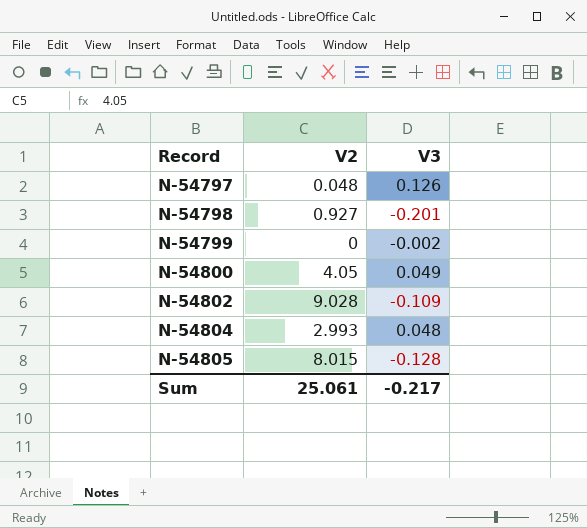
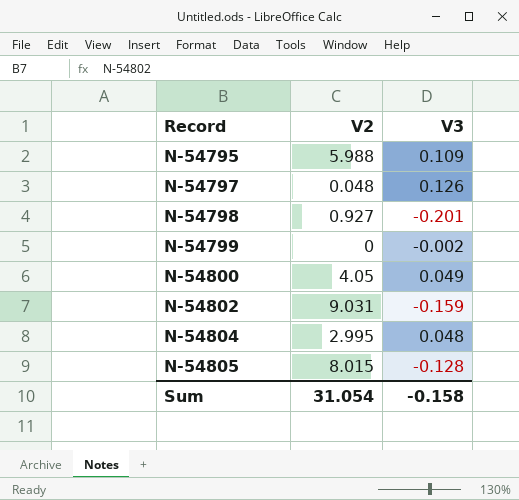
row N-54795: none -> 5.988 | 0.109
N-54802 | V2: 9.028 -> 9.031
N-54802 | V3: -0.109 -> -0.159
N-54804 | V2: 2.993 -> 2.995
Sum | V2: 25.061 -> 31.054
Sum | V3: -0.217 -> -0.158

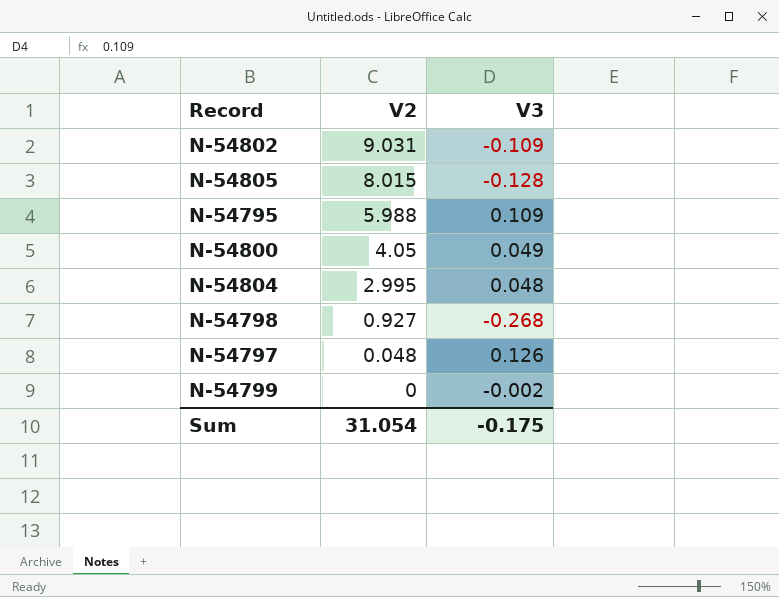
row order: Record ascending -> V2 descending
N-54802 | V3: -0.159 -> -0.109
N-54798 | V3: -0.201 -> -0.268
Sum | V3: -0.158 -> -0.175

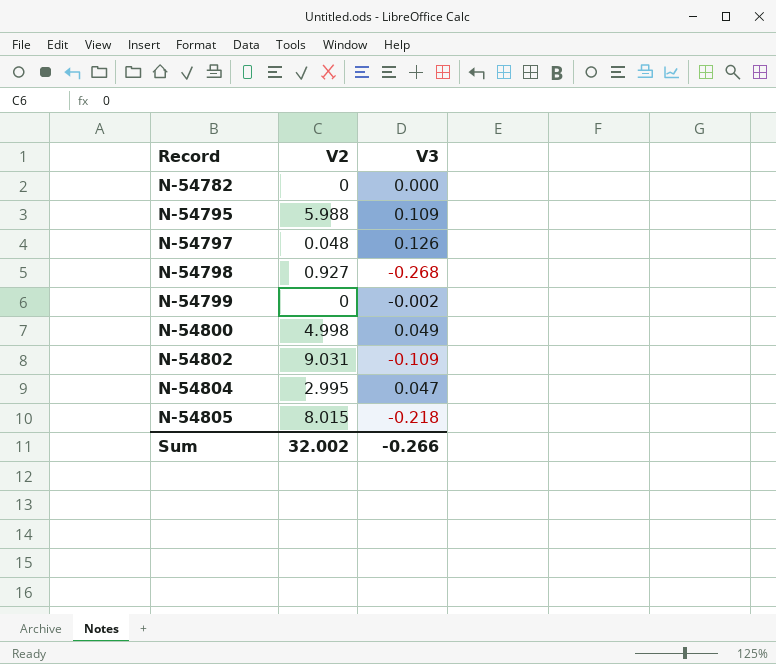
row order: V2 descending -> Record ascending
row N-54782: none -> 0 | 0.000
N-54800 | V2: 4.05 -> 4.998
N-54804 | V3: 0.048 -> 0.047
N-54805 | V3: -0.128 -> -0.218
Sum | V2: 31.054 -> 32.002
Sum | V3: -0.175 -> -0.266

